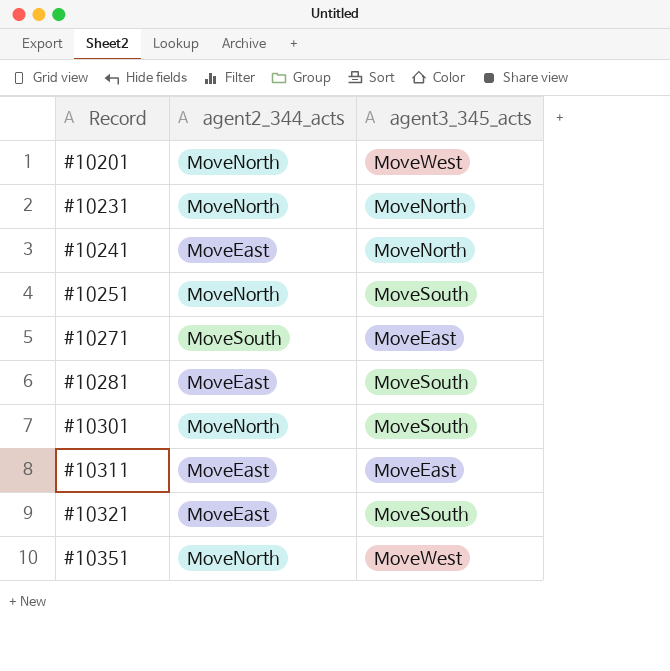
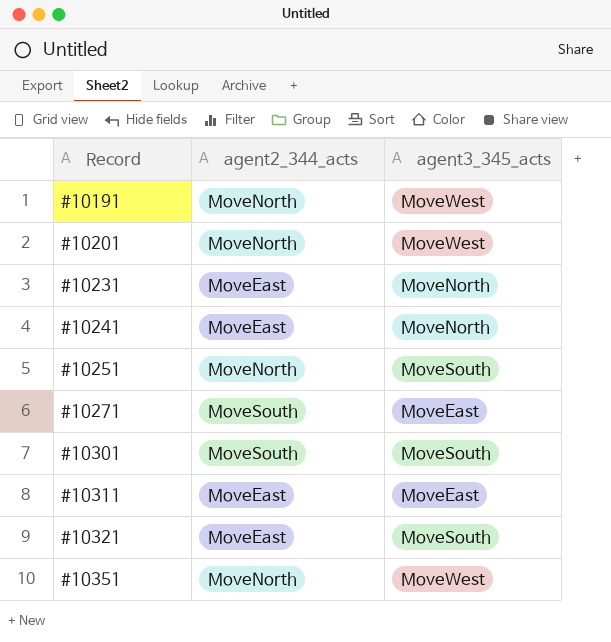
row #10281: MoveEast | MoveSouth -> none
row #10191: none -> MoveNorth | MoveWest
#10231 | agent2_344_acts: MoveNorth -> MoveEast
#10301 | agent2_344_acts: MoveNorth -> MoveSouth

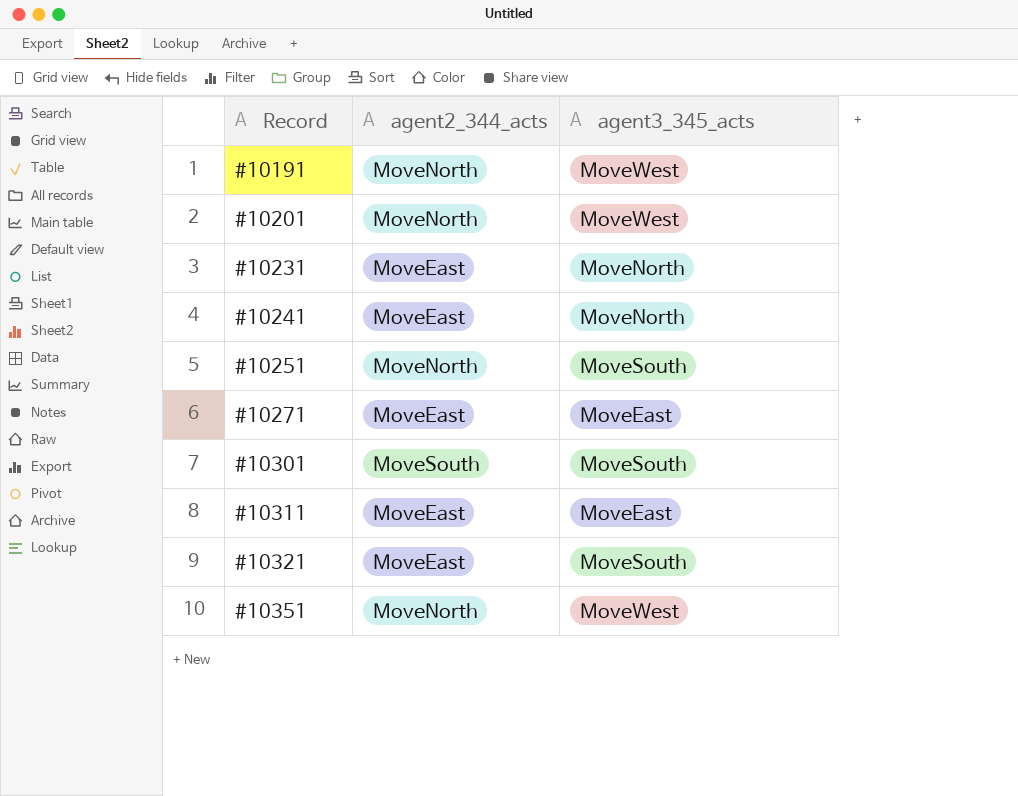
#10271 | agent2_344_acts: MoveSouth -> MoveEast

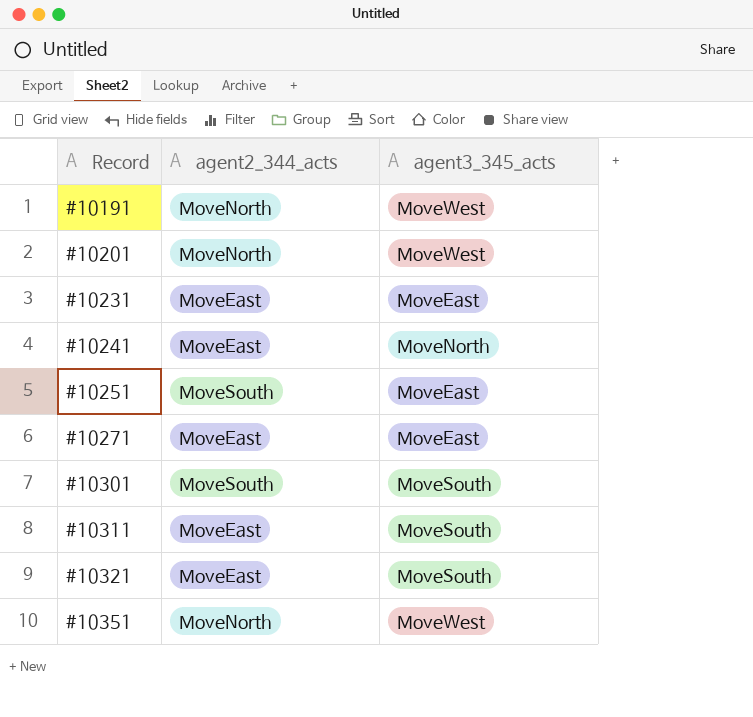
#10231 | agent3_345_acts: MoveNorth -> MoveEast
#10251 | agent2_344_acts: MoveNorth -> MoveSouth
#10251 | agent3_345_acts: MoveSouth -> MoveEast
#10311 | agent3_345_acts: MoveEast -> MoveSouth

